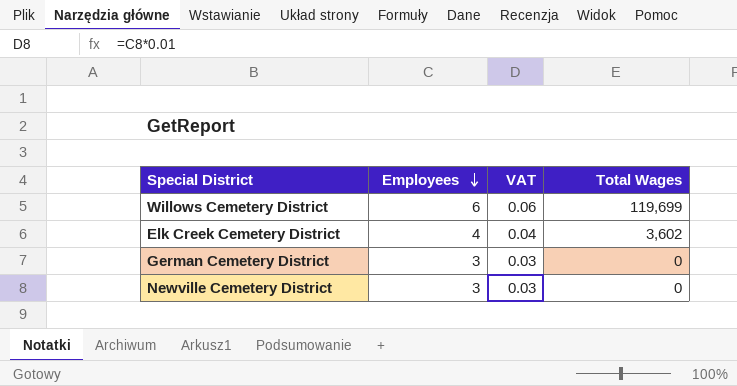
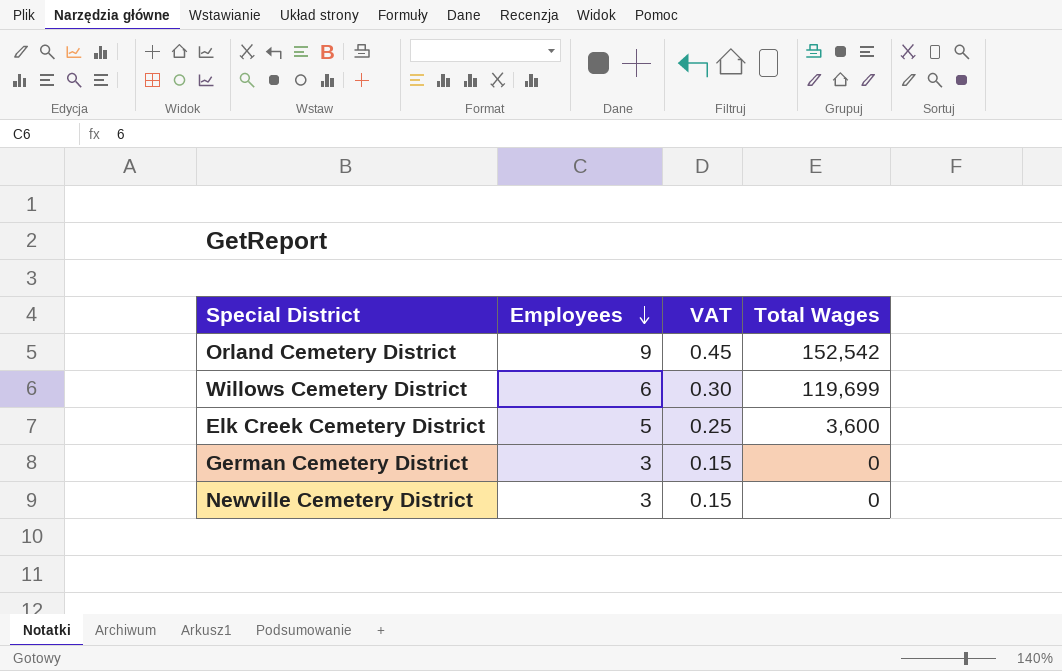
column VAT | formula: [Employees] * 0.01 -> [Employees] * 0.05
row Orland Cemetery District: none -> 9 | 0.45 | 152,542
Elk Creek Cemetery District | Employees: 4 -> 5
Elk Creek Cemetery District | Total Wages: 3,602 -> 3,600

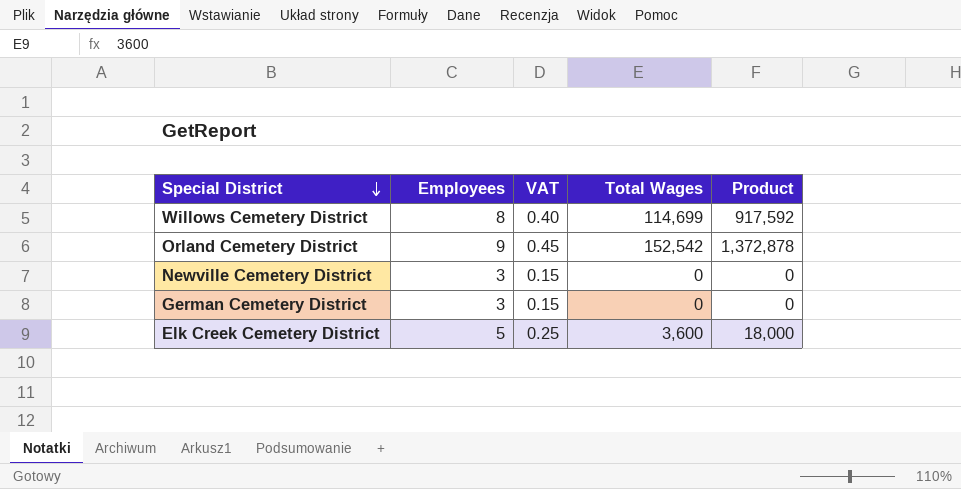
row order: Employees descending -> Special District descending
column Product | formula: none -> [Employees] * [Total Wages]
Willows Cemetery District | Employees: 6 -> 8
Willows Cemetery District | VAT: 0.30 -> 0.40
Willows Cemetery District | Total Wages: 119,699 -> 114,699

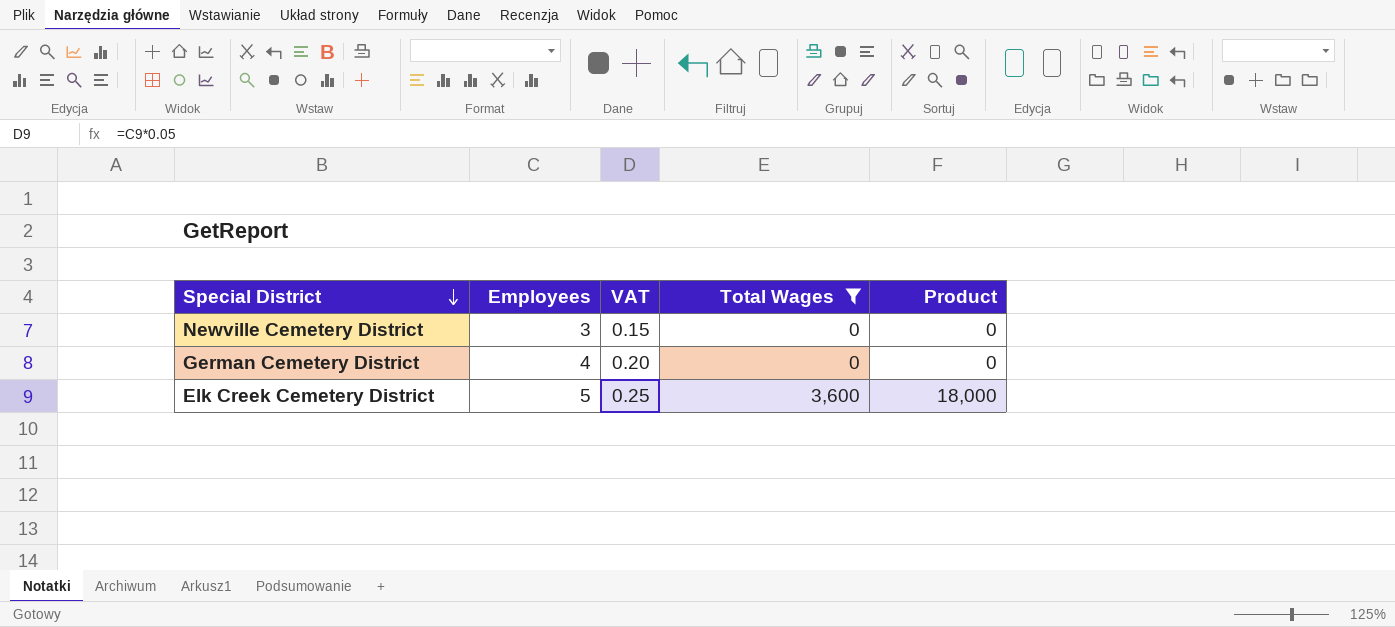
filter: none -> Total Wages <= 3,600
German Cemetery District | Employees: 3 -> 4
German Cemetery District | VAT: 0.15 -> 0.20

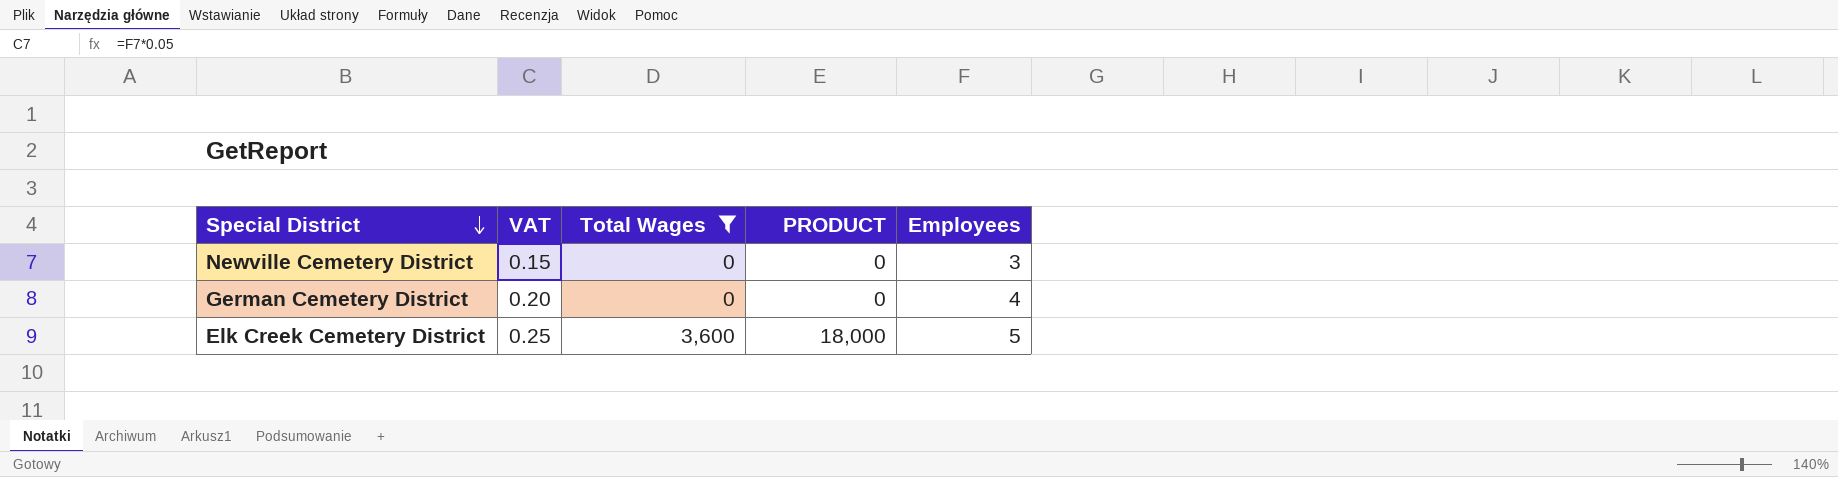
column name: Product -> PRODUCT
column Employees | position: 2 -> 5

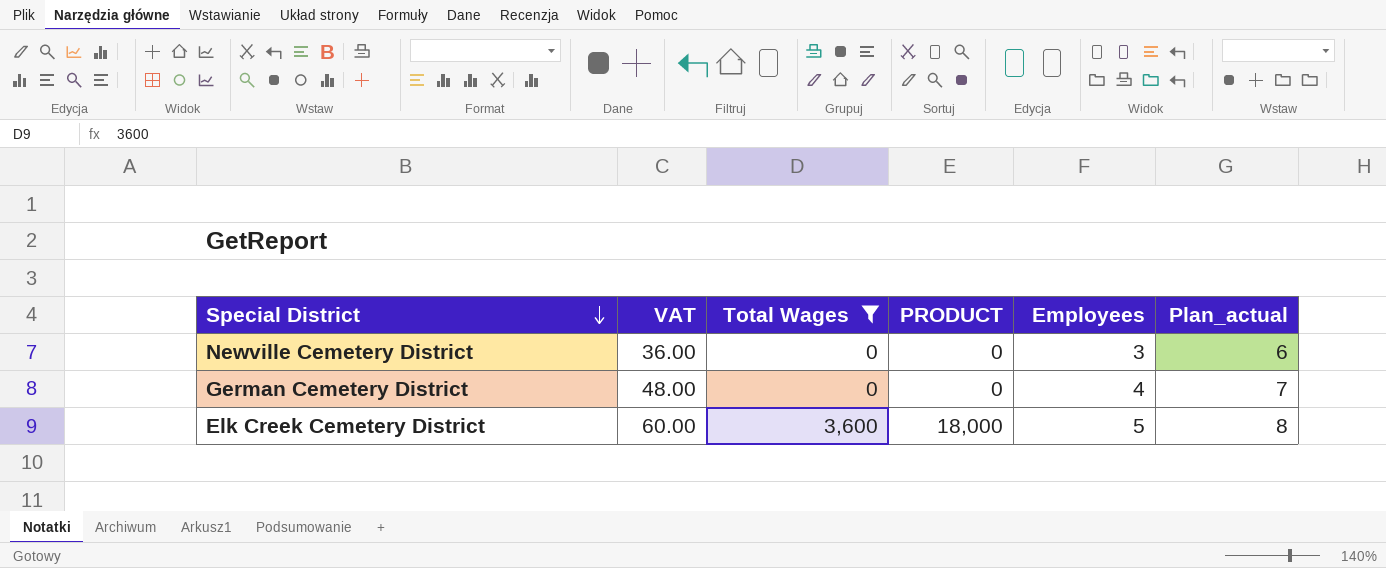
column VAT | formula: [Employees] * 0.05 -> [Employees] * 12
column Plan_actual | formula: none -> [Employees] + 3

